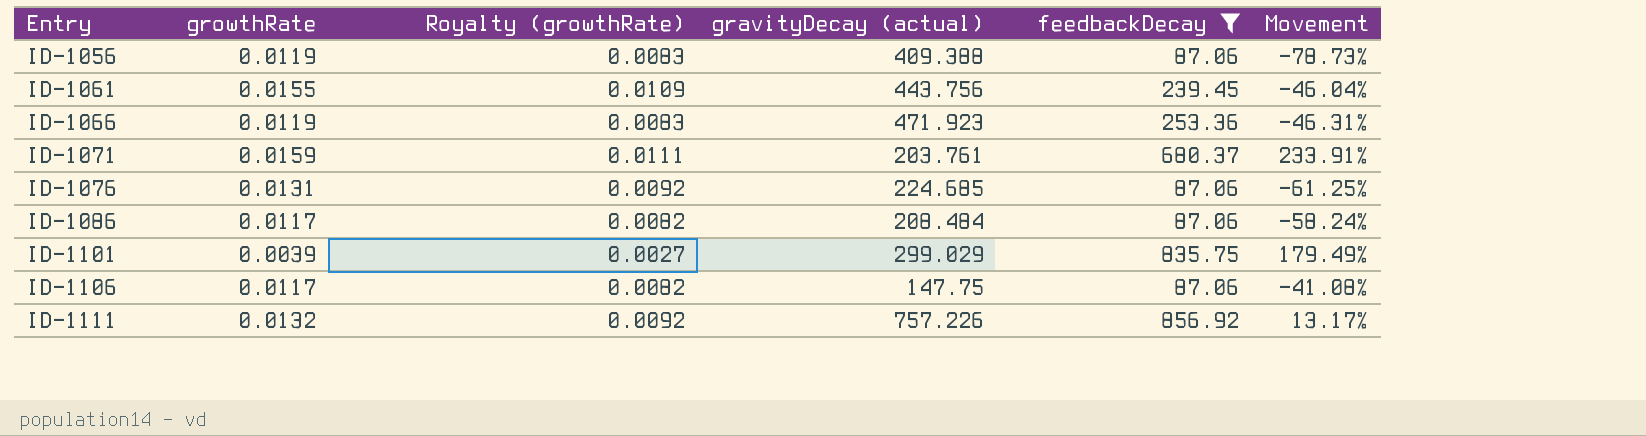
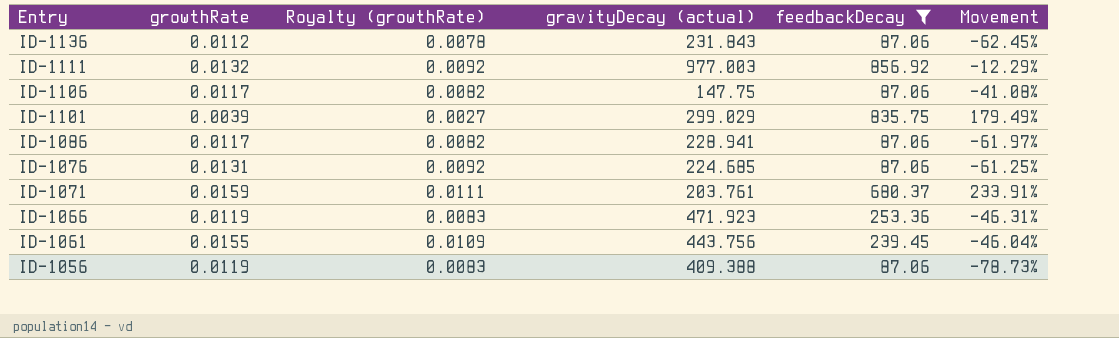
row order: Entry ascending -> Entry descending
row ID-1136: none -> 0.0112 | 0.0078 | 231.843 | 87.06 | -62.45%
ID-1111 | gravityDecay (actual): 757.226 -> 977.003
ID-1111 | Movement: 13.17% -> -12.29%
ID-1086 | gravityDecay (actual): 208.484 -> 228.941
ID-1086 | Movement: -58.24% -> -61.97%

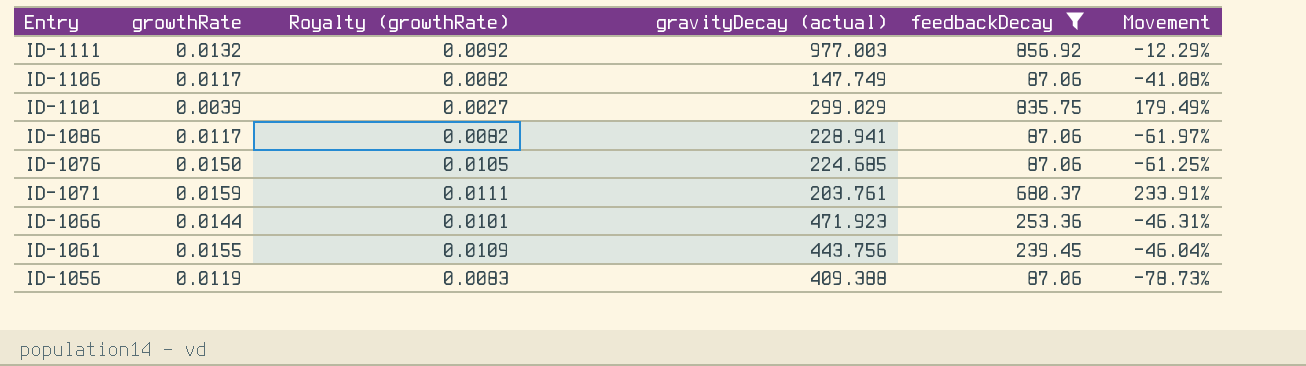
row ID-1136: 0.0112 | 0.0078 | 231.843 | 87.06 | -62.45% -> none
ID-1106 | gravityDecay (actual): 147.75 -> 147.749
ID-1076 | growthRate: 0.0131 -> 0.0150
ID-1076 | Royalty (growthRate): 0.0092 -> 0.0105
ID-1066 | growthRate: 0.0119 -> 0.0144
ID-1066 | Royalty (growthRate): 0.0083 -> 0.0101

